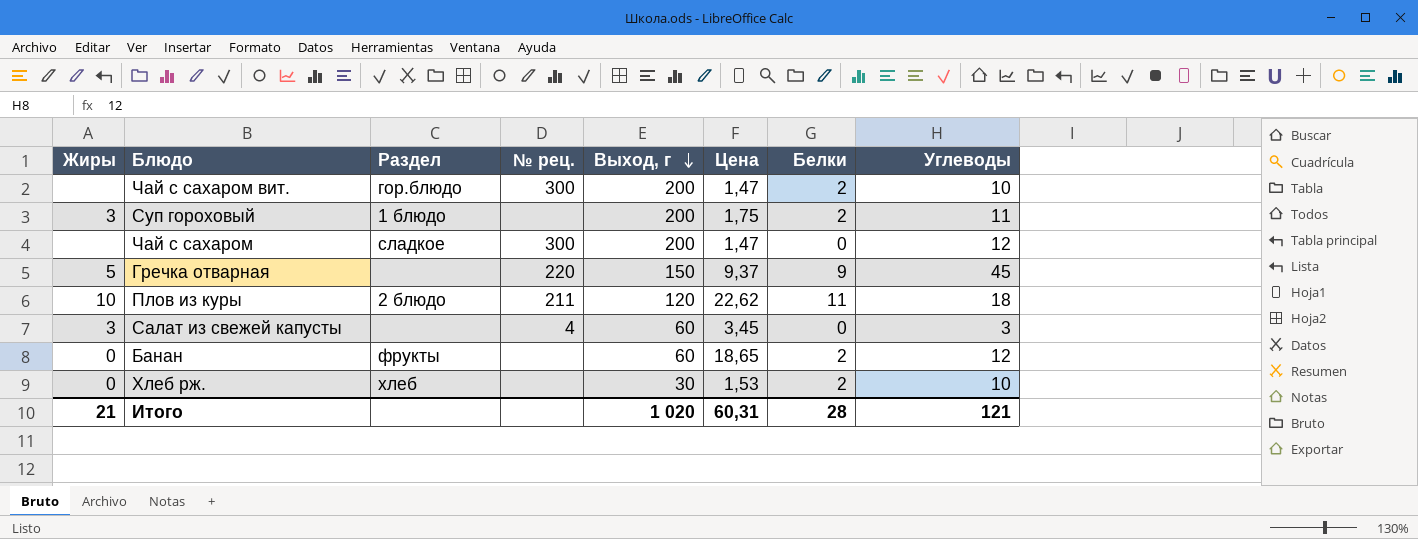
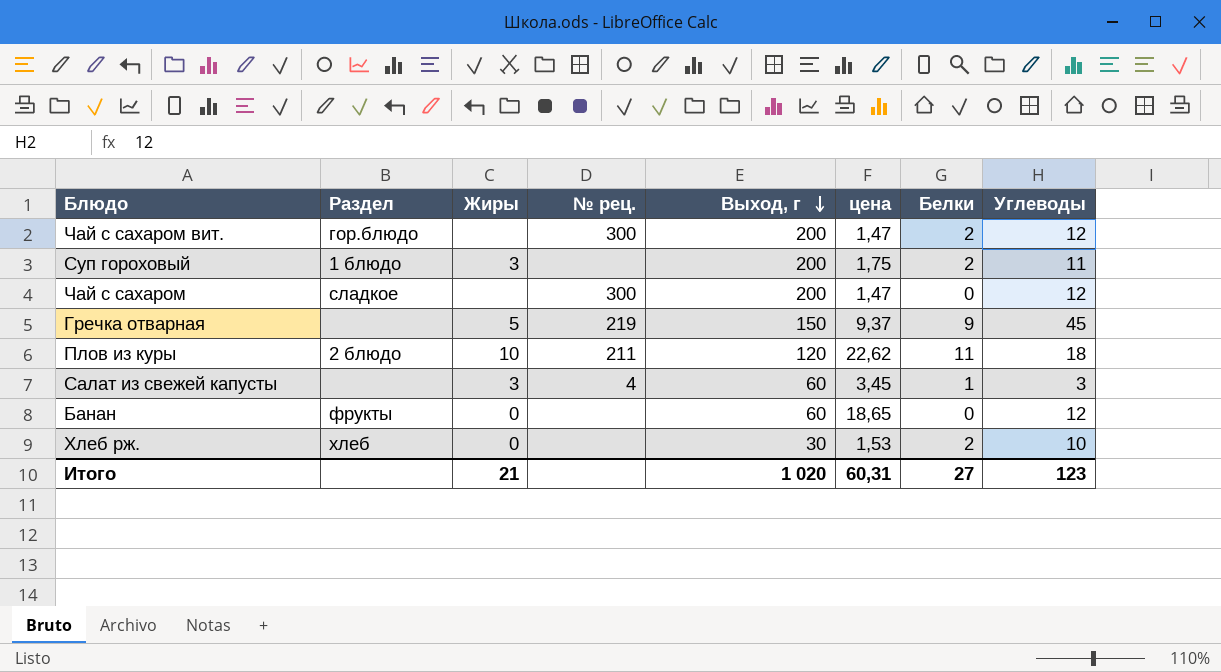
column Жиры | position: 1 -> 3
column name: Цена -> цена
Чай с сахаром вит. | Углеводы: 10 -> 12
Гречка отварная | № рец.: 220 -> 219
Салат из свежей капусты | Белки: 0 -> 1
Банан | Белки: 2 -> 0
Итого | Белки: 28 -> 27
Итого | Углеводы: 121 -> 123

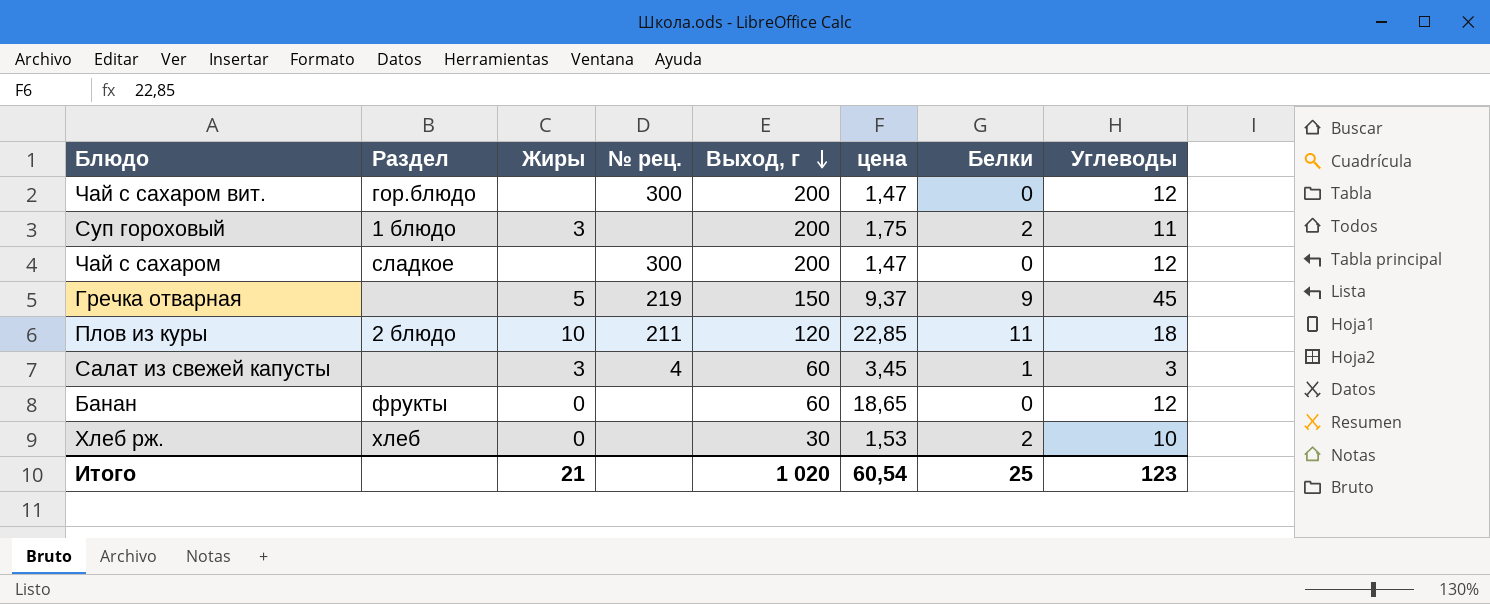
Чай с сахаром вит. | Белки: 2 -> 0
Плов из куры | цена: 22,62 -> 22,85
Итого | цена: 60,31 -> 60,54
Итого | Белки: 27 -> 25

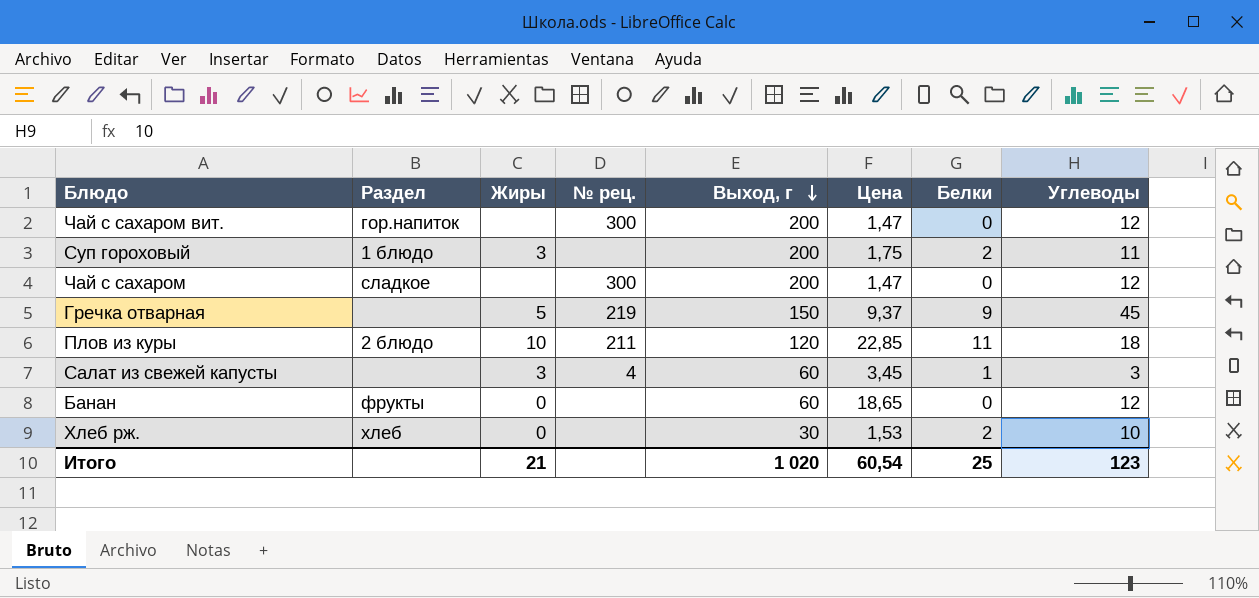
column name: цена -> Цена
Чай с сахаром вит. | Раздел: гор.блюдо -> гор.напиток

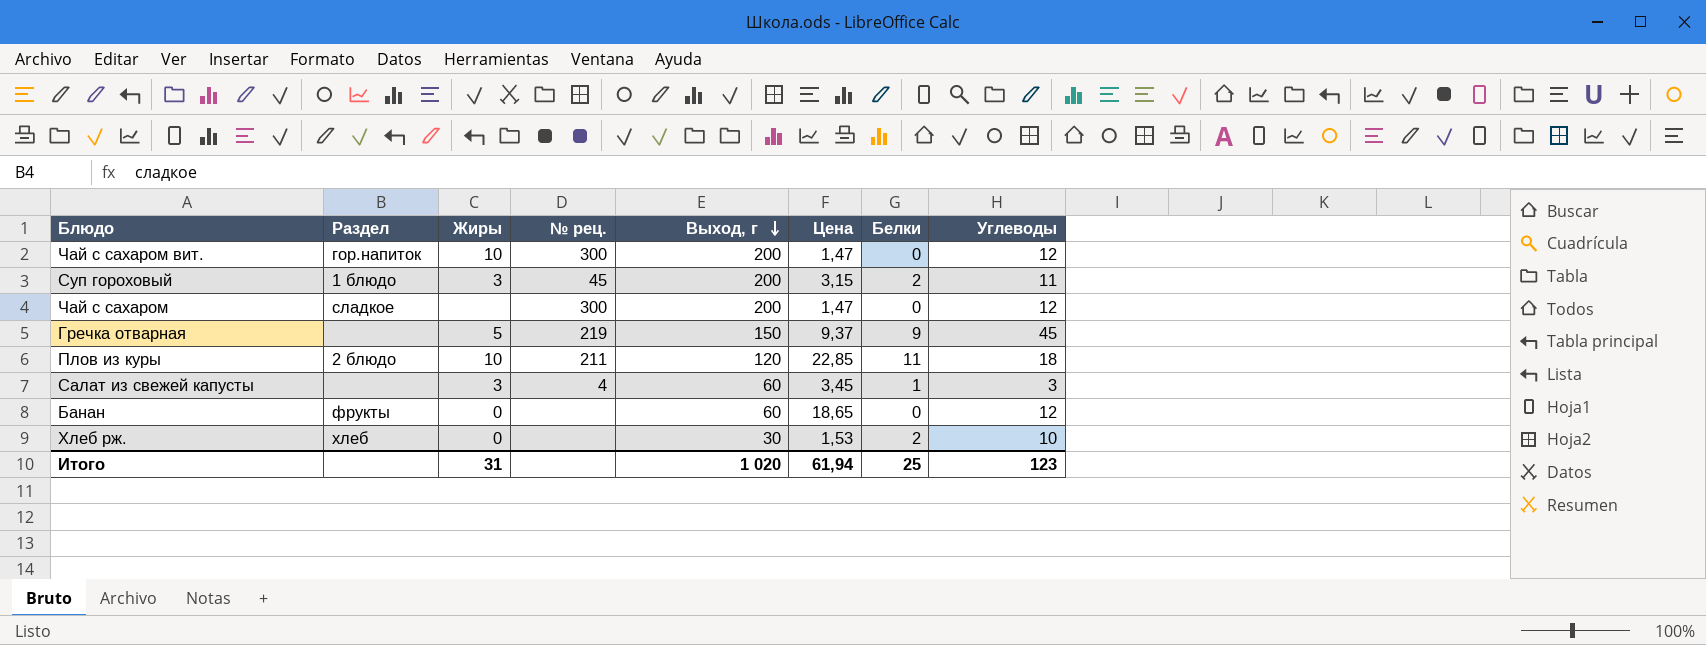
Чай с сахаром вит. | Жиры: none -> 10
Суп гороховый | № рец.: none -> 45
Суп гороховый | Цена: 1,75 -> 3,15
Итого | Жиры: 21 -> 31
Итого | Цена: 60,54 -> 61,94

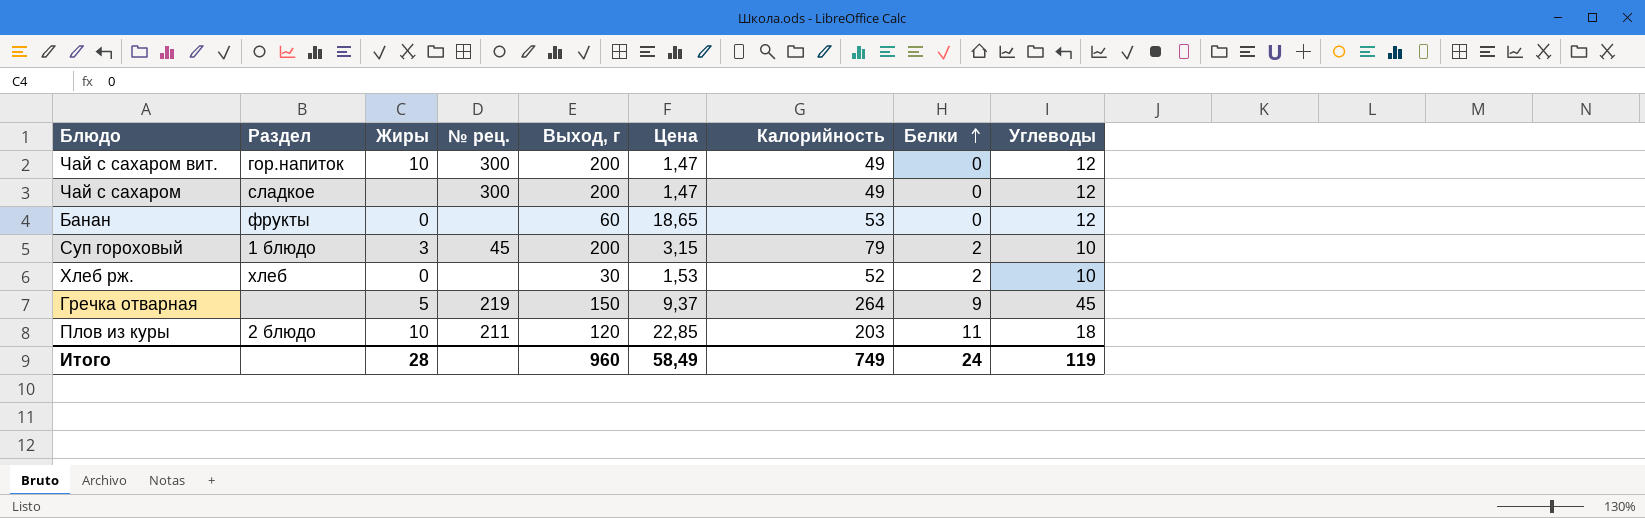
row order: Выход, г descending -> Белки ascending
column Калорийность | position: none -> 7
row Салат из свежей капусты: none | 3 | 4 | 60 | 3,45 | 1 | 3 -> none
Суп гороховый | Углеводы: 11 -> 10
Итого | Жиры: 31 -> 28
Итого | Выход, г: 1 020 -> 960
Итого | Цена: 61,94 -> 58,49
Итого | Белки: 25 -> 24
Итого | Углеводы: 123 -> 119

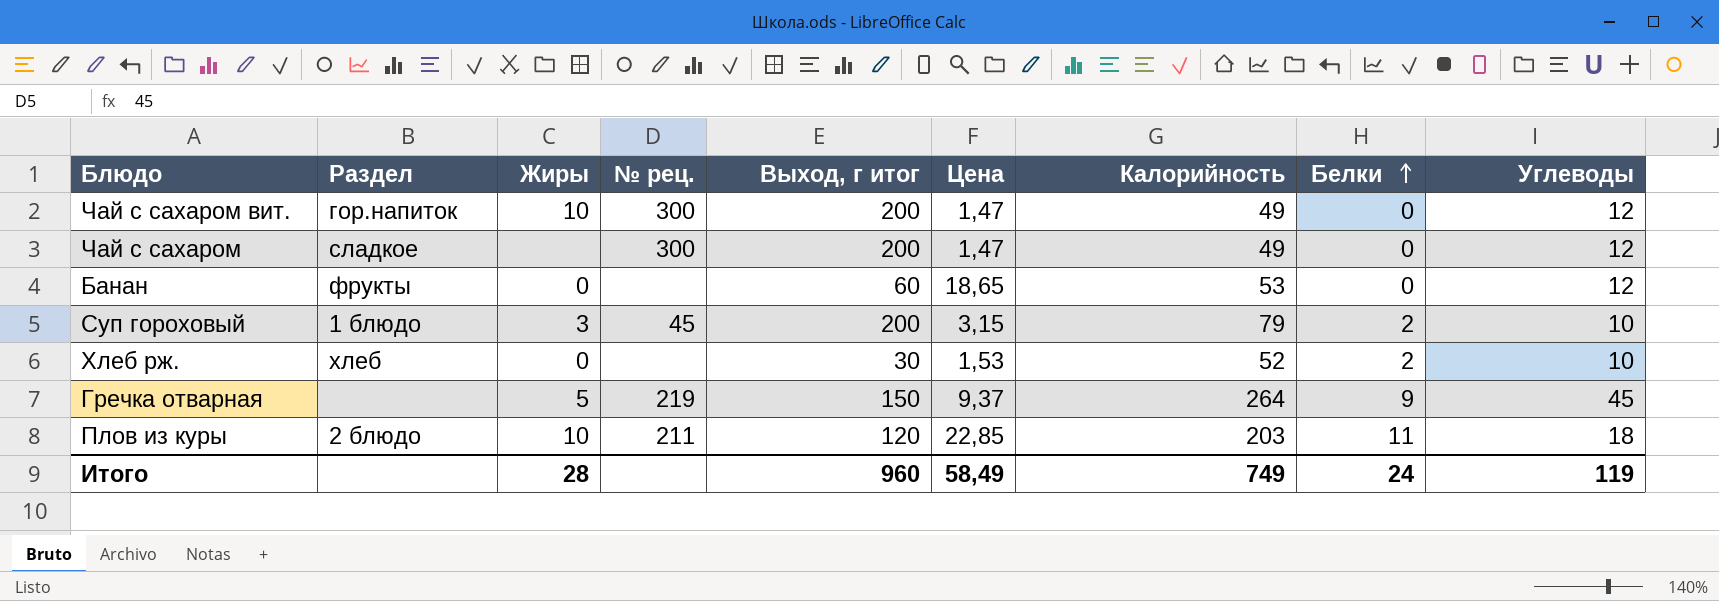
column name: Выход, г -> Выход, г итог

